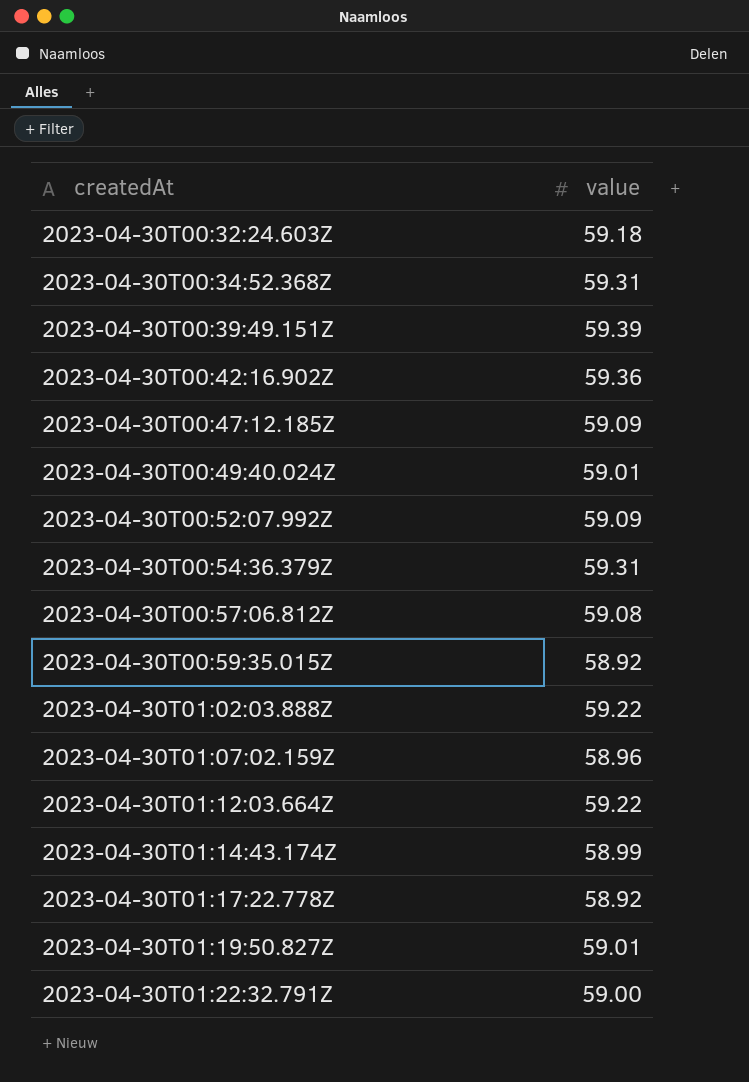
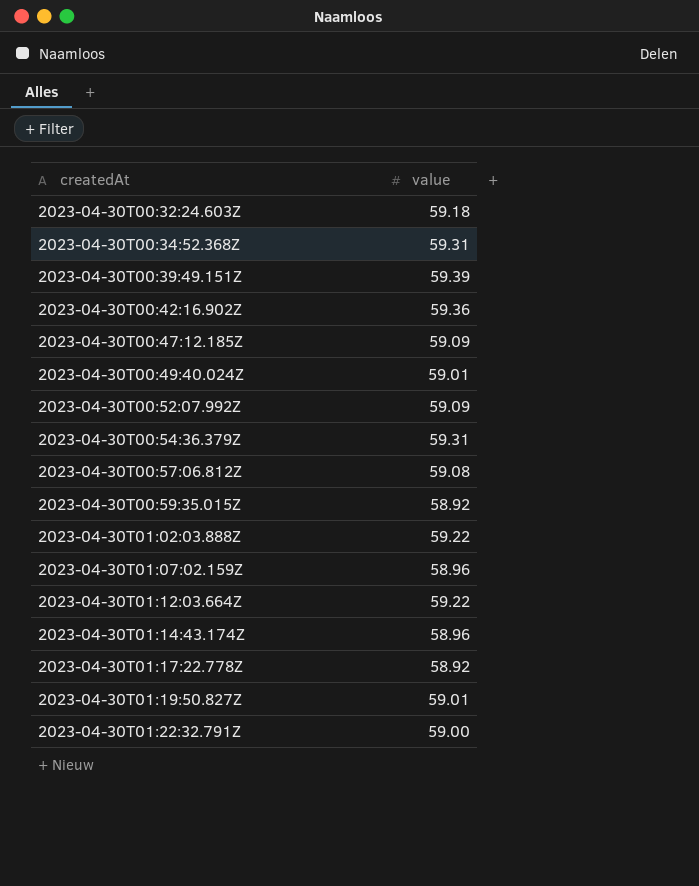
2023-04-30T01:14:43.174Z | value: 58.99 -> 58.96

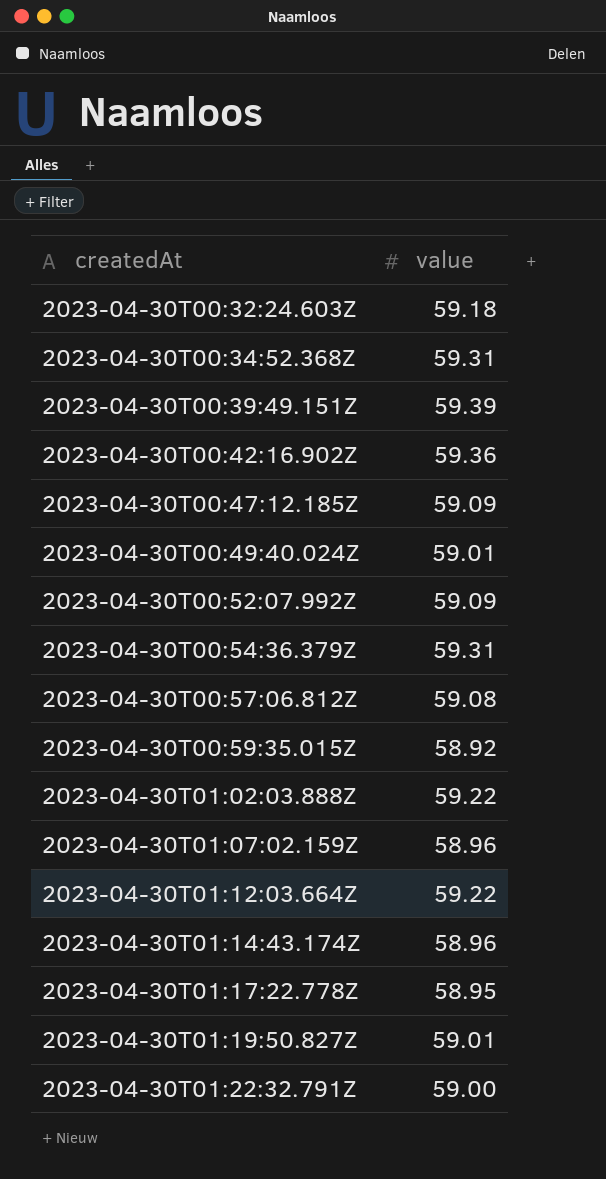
2023-04-30T01:17:22.778Z | value: 58.92 -> 58.95

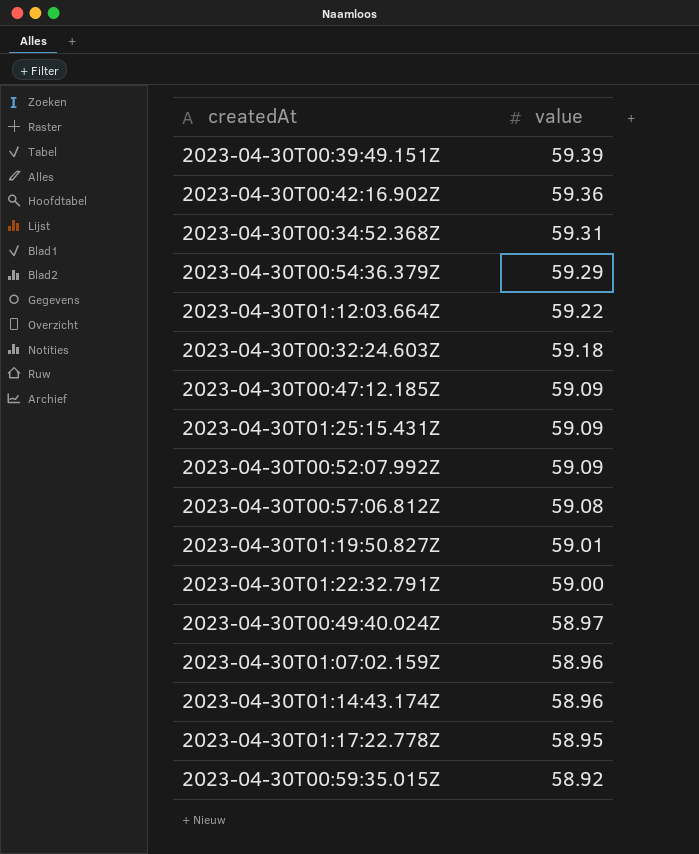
row order: createdAt ascending -> value descending
row 2023-04-30T01:02:03.888Z: 59.22 -> none
2023-04-30T00:54:36.379Z | value: 59.31 -> 59.29
row 2023-04-30T01:25:15.431Z: none -> 59.09
2023-04-30T00:49:40.024Z | value: 59.01 -> 58.97

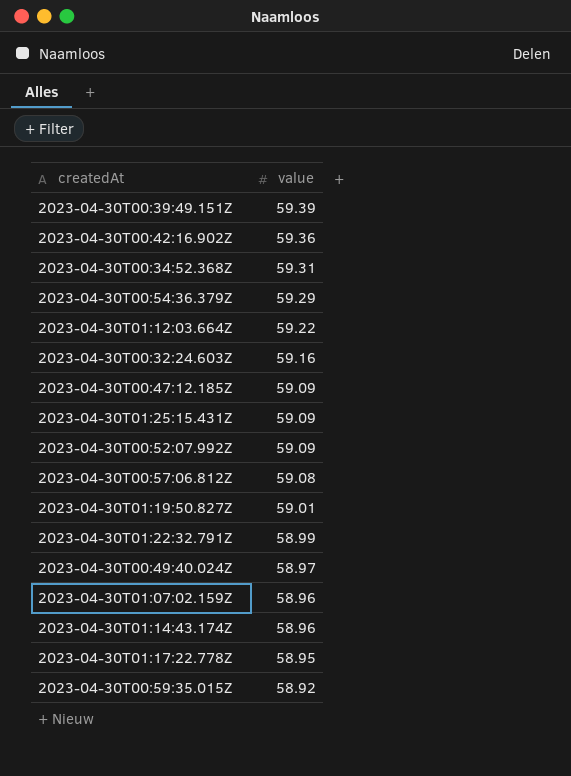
2023-04-30T00:32:24.603Z | value: 59.18 -> 59.16
2023-04-30T01:22:32.791Z | value: 59.00 -> 58.99

